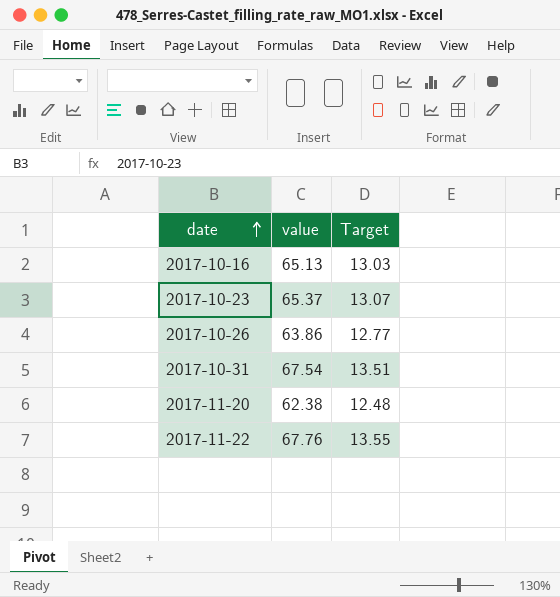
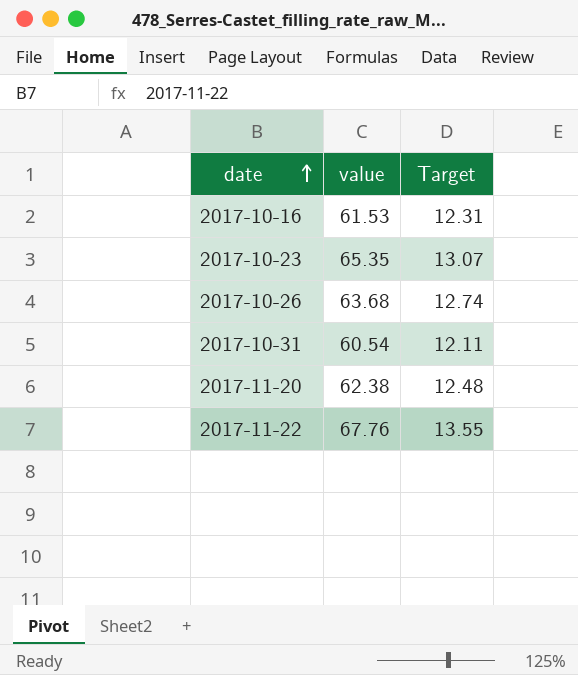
2017-10-16 | value: 65.13 -> 61.53
2017-10-16 | Target: 13.03 -> 12.31
2017-10-23 | value: 65.37 -> 65.35
2017-10-26 | value: 63.86 -> 63.68
2017-10-26 | Target: 12.77 -> 12.74
2017-10-31 | value: 67.54 -> 60.54
2017-10-31 | Target: 13.51 -> 12.11

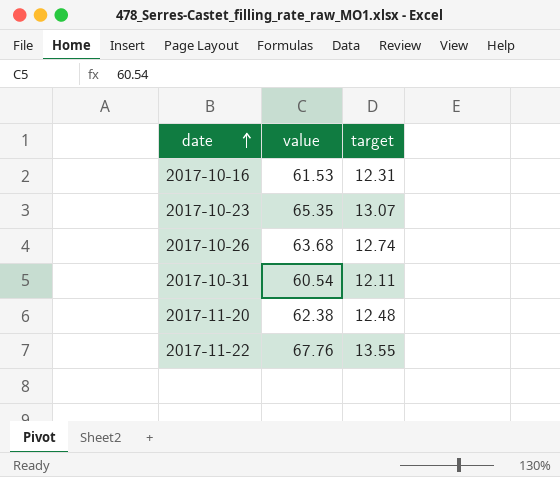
column name: Target -> target

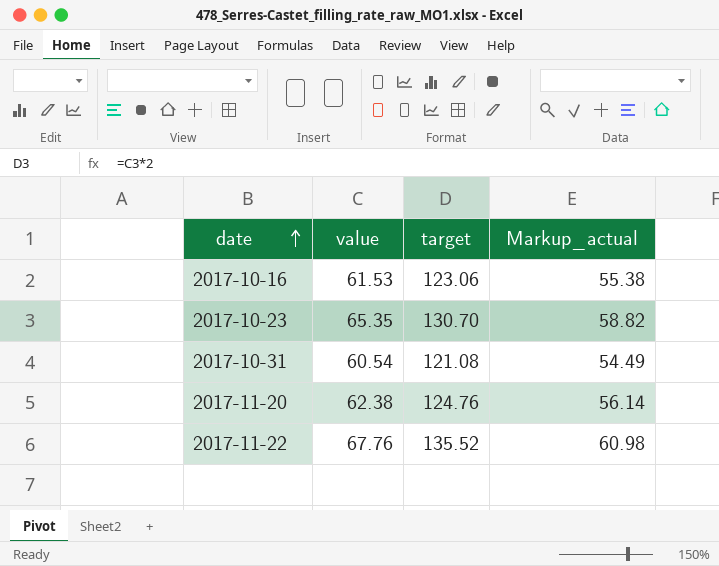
column target | formula: [value] * 0.2 -> [value] * 2
column Markup_actual | formula: none -> [value] * 0.9
row 2017-10-26: 63.68 | 12.74 -> none

